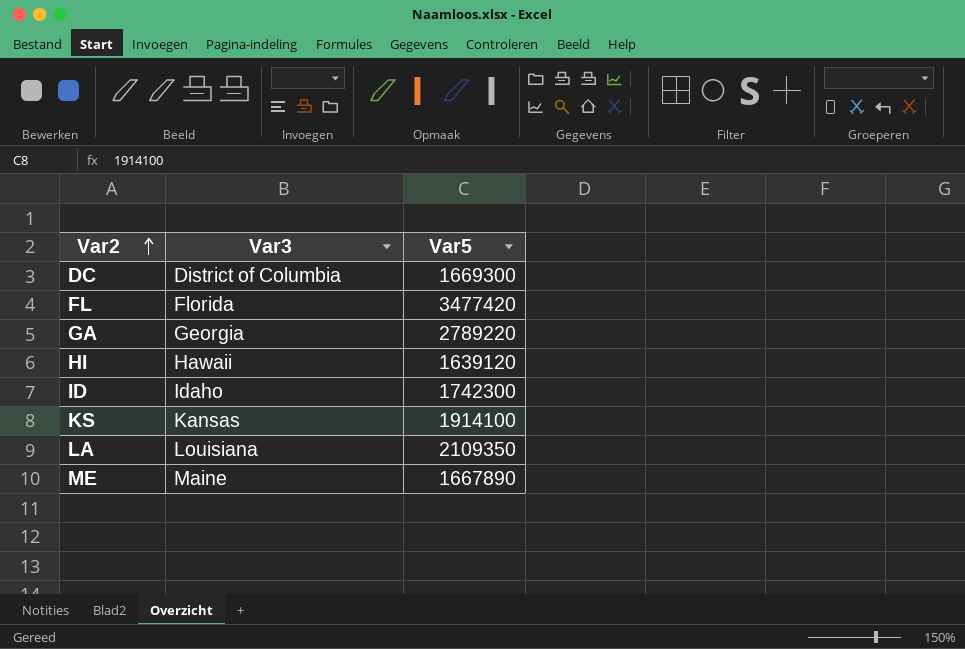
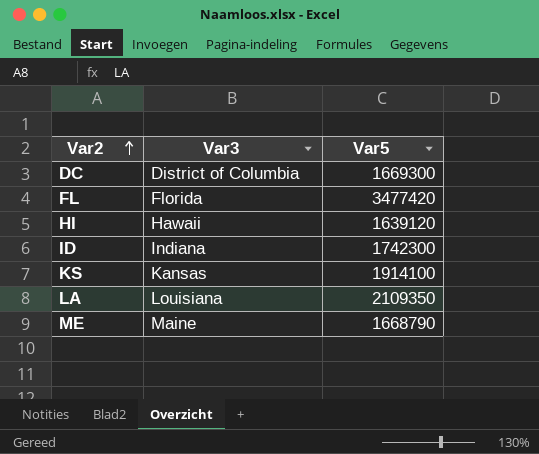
row GA: Georgia | 2789220 -> none
ID | Var3: Idaho -> Indiana
ME | Var5: 1667890 -> 1668790

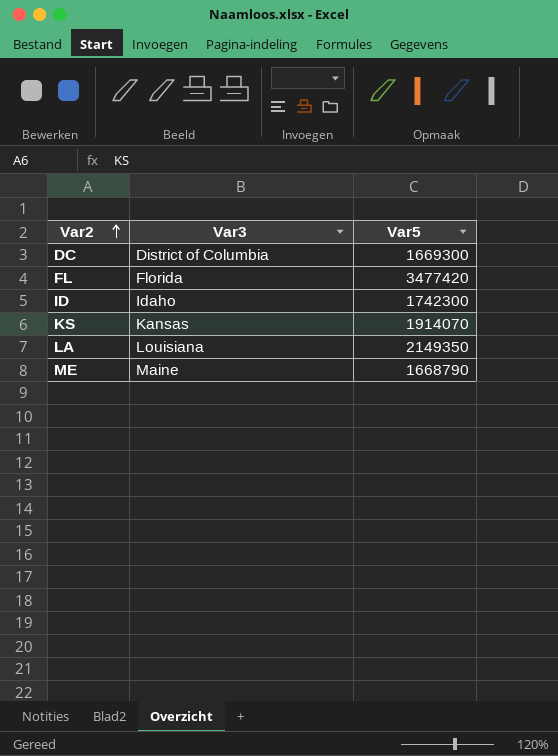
row HI: Hawaii | 1639120 -> none
ID | Var3: Indiana -> Idaho
KS | Var5: 1914100 -> 1914070
LA | Var5: 2109350 -> 2149350

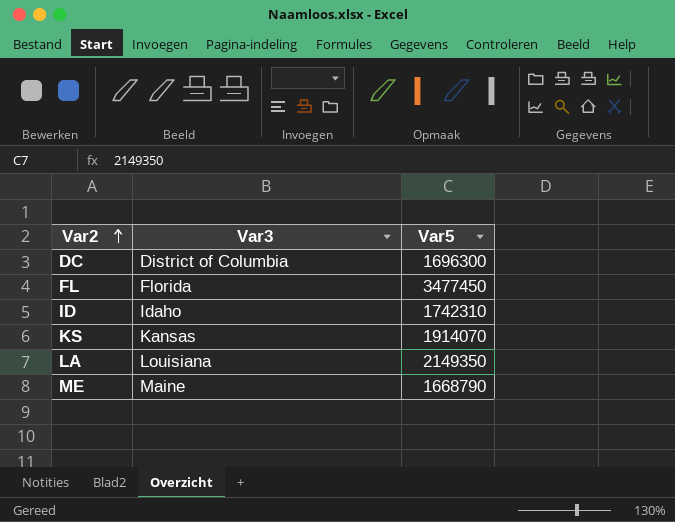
DC | Var5: 1669300 -> 1696300
FL | Var5: 3477420 -> 3477450
ID | Var5: 1742300 -> 1742310

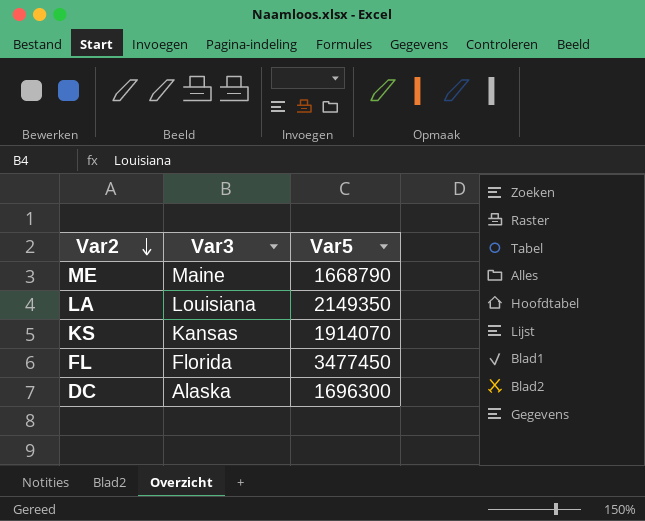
row order: Var2 ascending -> Var2 descending
row ID: Idaho | 1742310 -> none
DC | Var3: District of Columbia -> Alaska

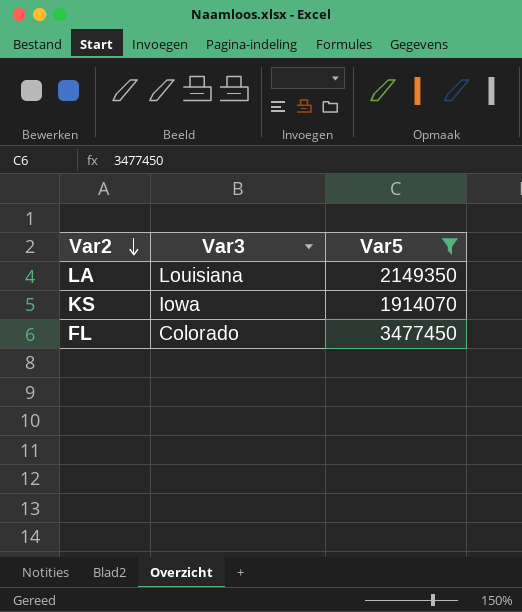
filter: none -> Var5 >= 1914070
KS | Var3: Kansas -> Iowa
FL | Var3: Florida -> Colorado

